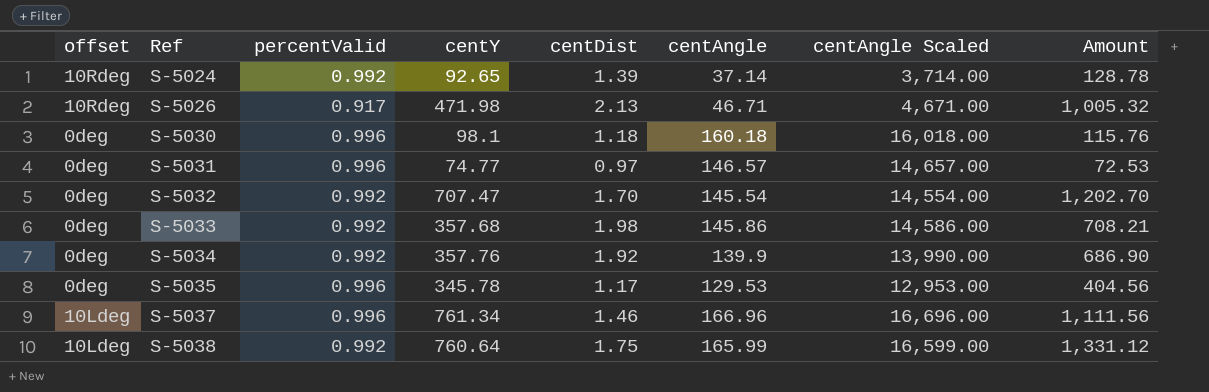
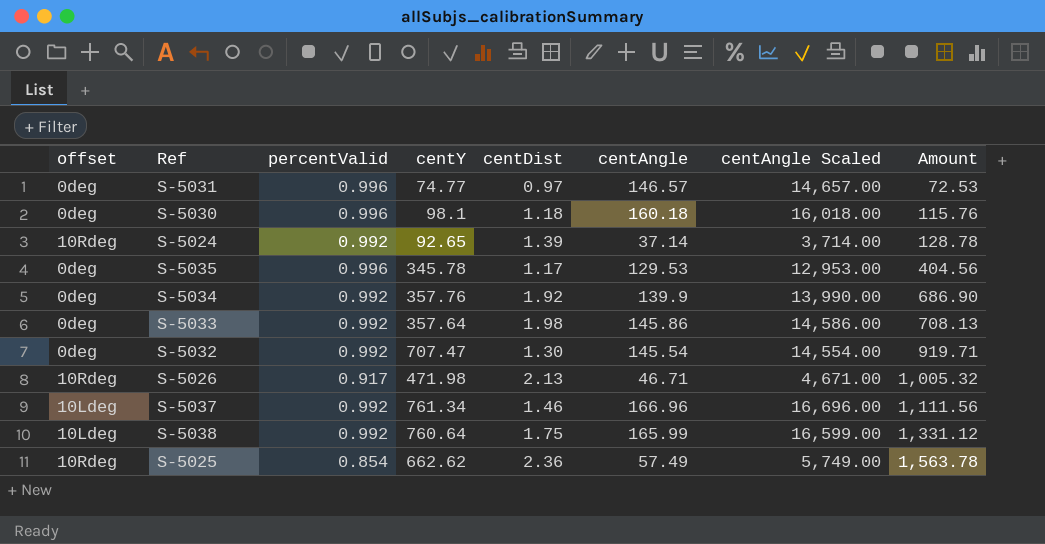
row order: Ref ascending -> Amount ascending
S-5033 | centY: 357.68 -> 357.64
S-5033 | Amount: 708.21 -> 708.13
S-5032 | centDist: 1.70 -> 1.30
S-5032 | Amount: 1,202.70 -> 919.71
S-5037 | percentValid: 0.996 -> 0.992
row S-5025: none -> 10Rdeg | 0.854 | 662.62 | 2.36 | 57.49 | 5,749.00 | 1,563.78

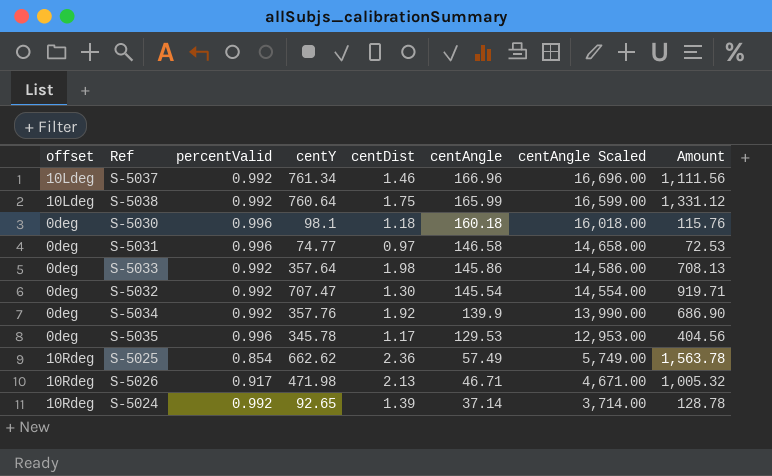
row order: Amount ascending -> centAngle descending
S-5031 | centAngle: 146.57 -> 146.58
S-5031 | centAngle Scaled: 14,657.00 -> 14,658.00

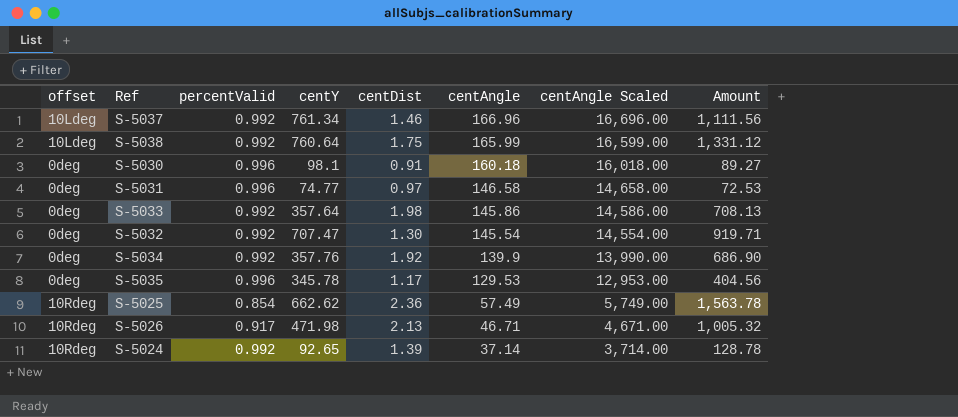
S-5030 | centDist: 1.18 -> 0.91
S-5030 | Amount: 115.76 -> 89.27

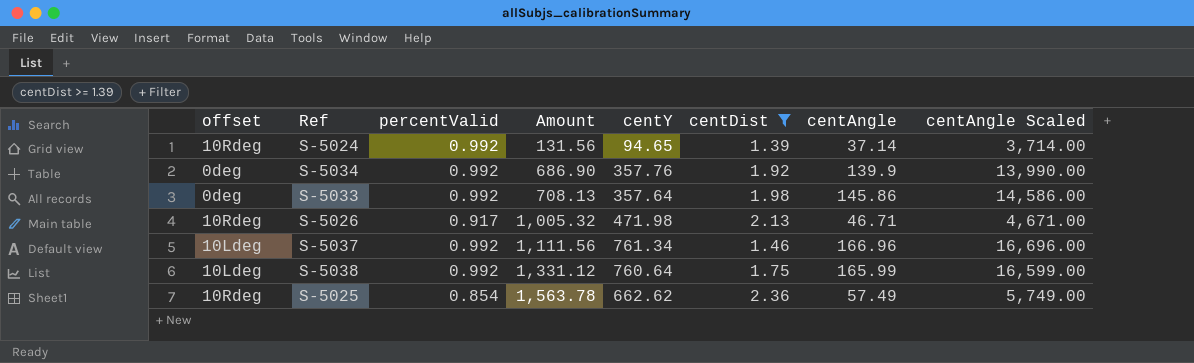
filter: none -> centDist >= 1.39
row order: centAngle descending -> Amount ascending
column Amount | position: 8 -> 4
S-5024 | Amount: 128.78 -> 131.56
S-5024 | centY: 92.65 -> 94.65

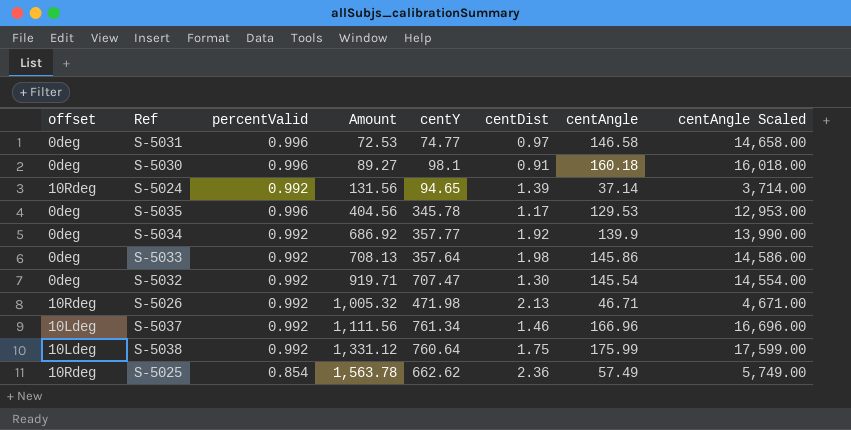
filter: centDist >= 1.39 -> none
S-5034 | Amount: 686.90 -> 686.92
S-5034 | centY: 357.76 -> 357.77
S-5026 | percentValid: 0.917 -> 0.992
S-5038 | centAngle: 165.99 -> 175.99
S-5038 | centAngle Scaled: 16,599.00 -> 17,599.00

